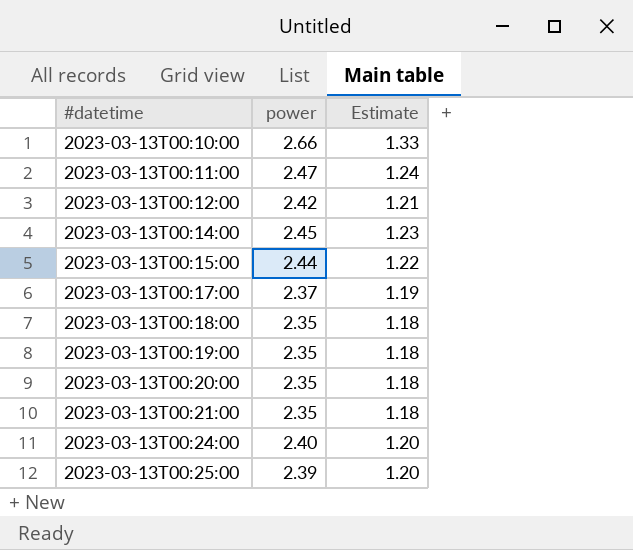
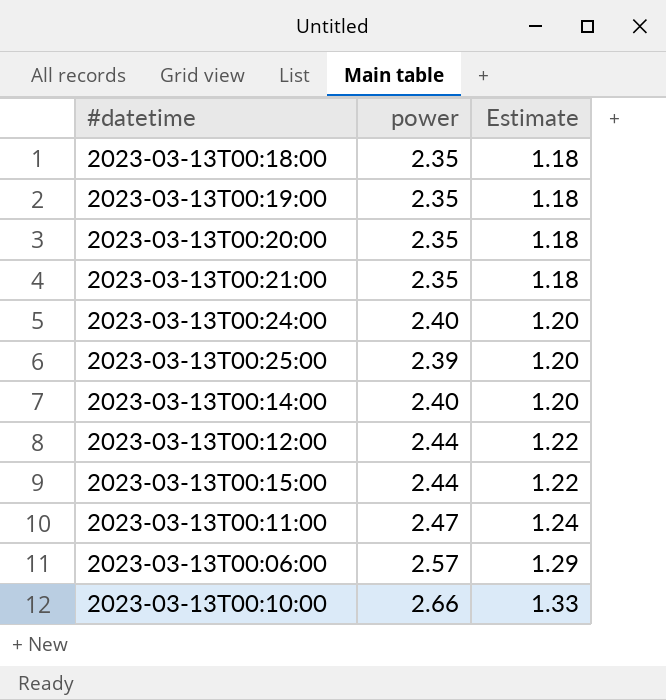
row order: #datetime ascending -> Estimate ascending
row 2023-03-13T00:17:00: 2.37 | 1.19 -> none
2023-03-13T00:14:00 | power: 2.45 -> 2.40
2023-03-13T00:14:00 | Estimate: 1.23 -> 1.20
2023-03-13T00:12:00 | power: 2.42 -> 2.44
2023-03-13T00:12:00 | Estimate: 1.21 -> 1.22
row 2023-03-13T00:06:00: none -> 2.57 | 1.29

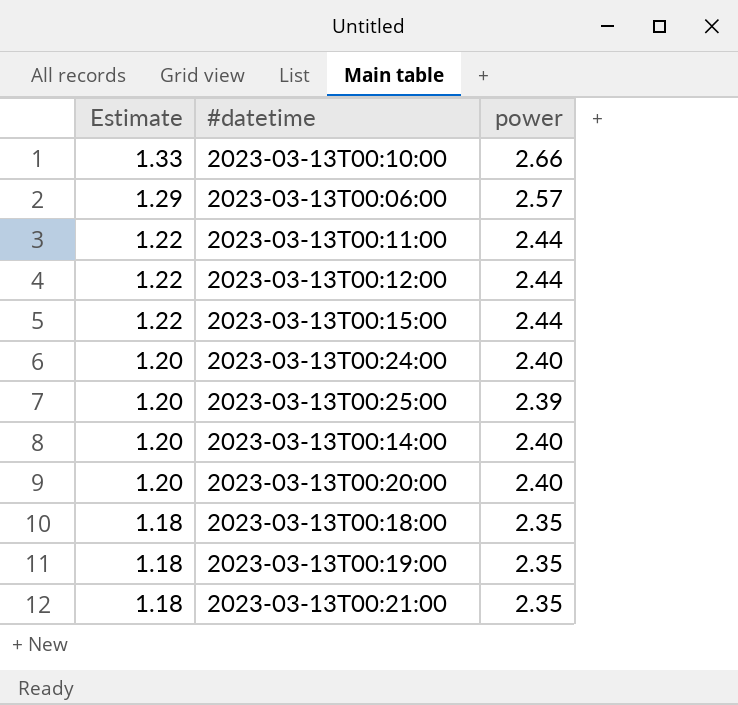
row order: Estimate ascending -> Estimate descending
column Estimate | position: 3 -> 1
2023-03-13T00:11:00 | Estimate: 1.24 -> 1.22
2023-03-13T00:11:00 | power: 2.47 -> 2.44
2023-03-13T00:20:00 | Estimate: 1.18 -> 1.20
2023-03-13T00:20:00 | power: 2.35 -> 2.40

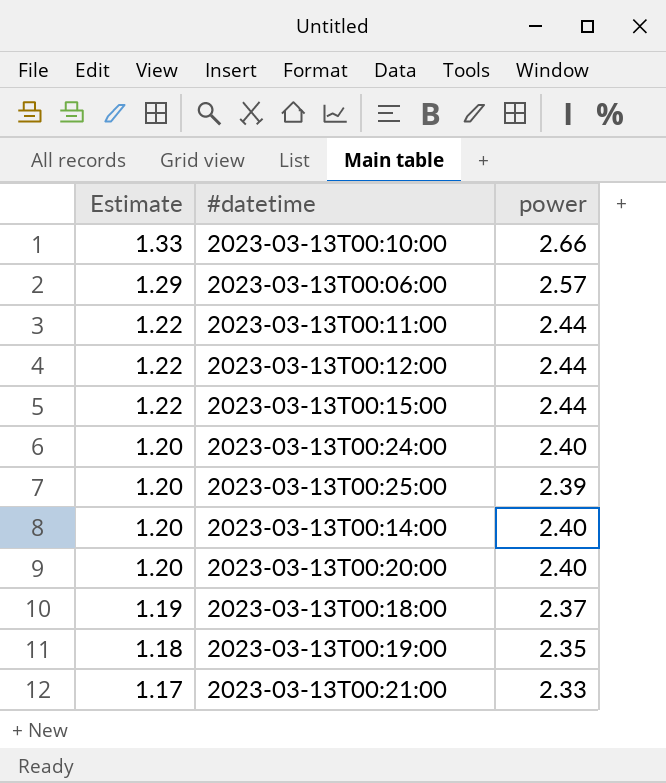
2023-03-13T00:18:00 | Estimate: 1.18 -> 1.19
2023-03-13T00:18:00 | power: 2.35 -> 2.37
2023-03-13T00:21:00 | Estimate: 1.18 -> 1.17
2023-03-13T00:21:00 | power: 2.35 -> 2.33

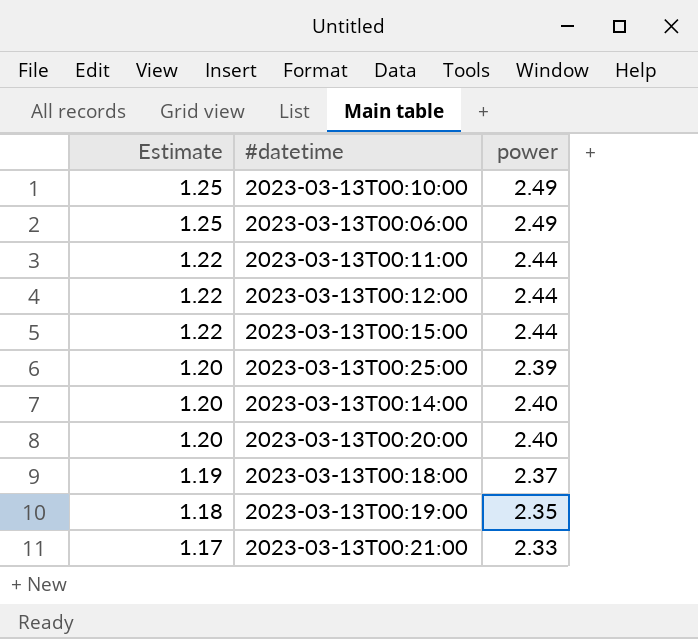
row 2023-03-13T00:24:00: 1.20 | 2.40 -> none
2023-03-13T00:10:00 | Estimate: 1.33 -> 1.25
2023-03-13T00:10:00 | power: 2.66 -> 2.49
2023-03-13T00:06:00 | Estimate: 1.29 -> 1.25
2023-03-13T00:06:00 | power: 2.57 -> 2.49

